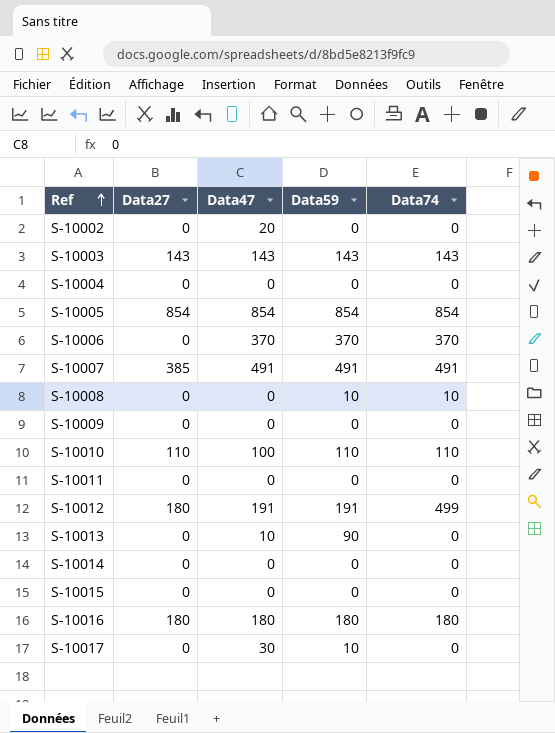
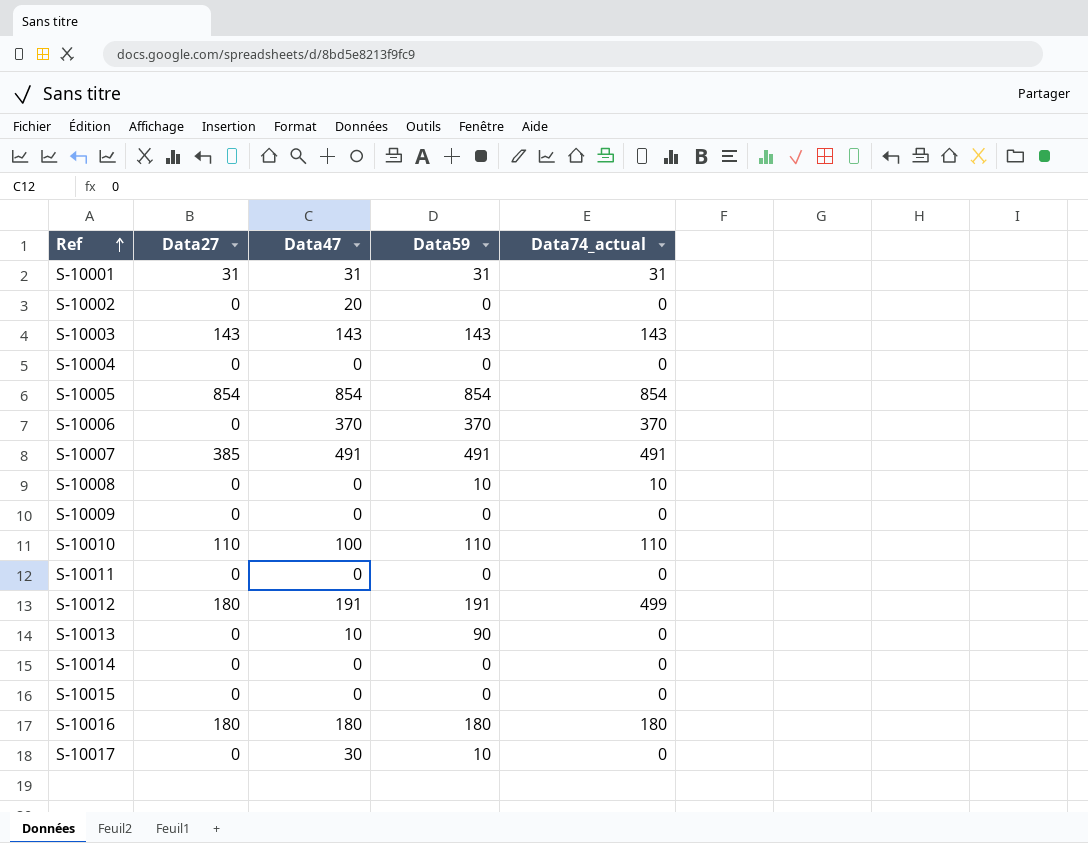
column name: Data74 -> Data74_actual
row S-10001: none -> 31 | 31 | 31 | 31

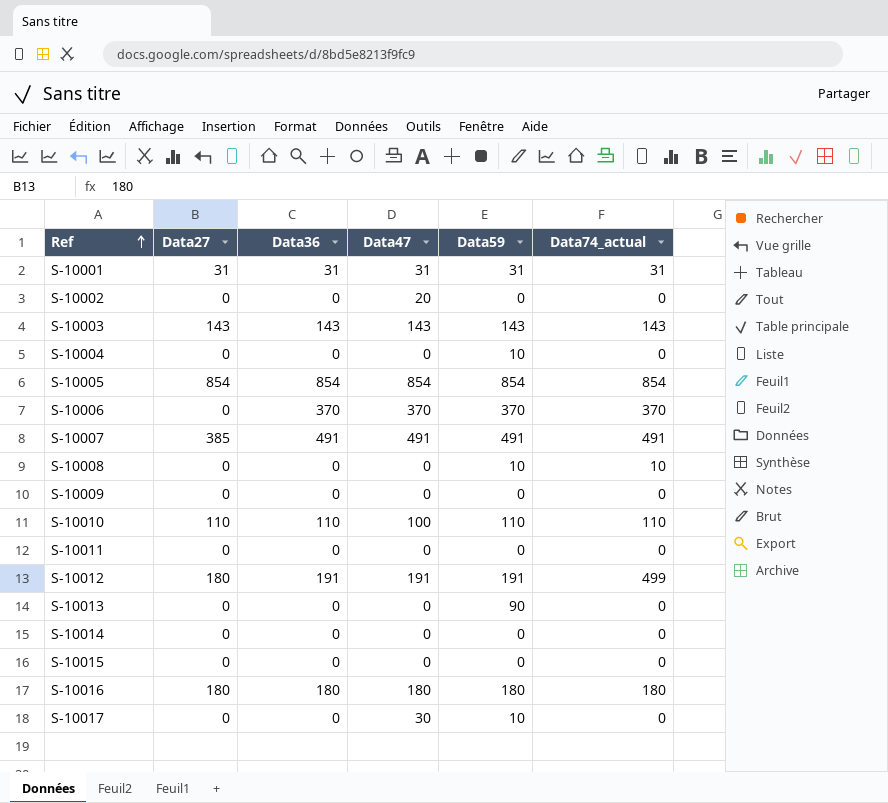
column Data36 | position: none -> 3
S-10004 | Data59: 0 -> 10
S-10013 | Data47: 10 -> 0

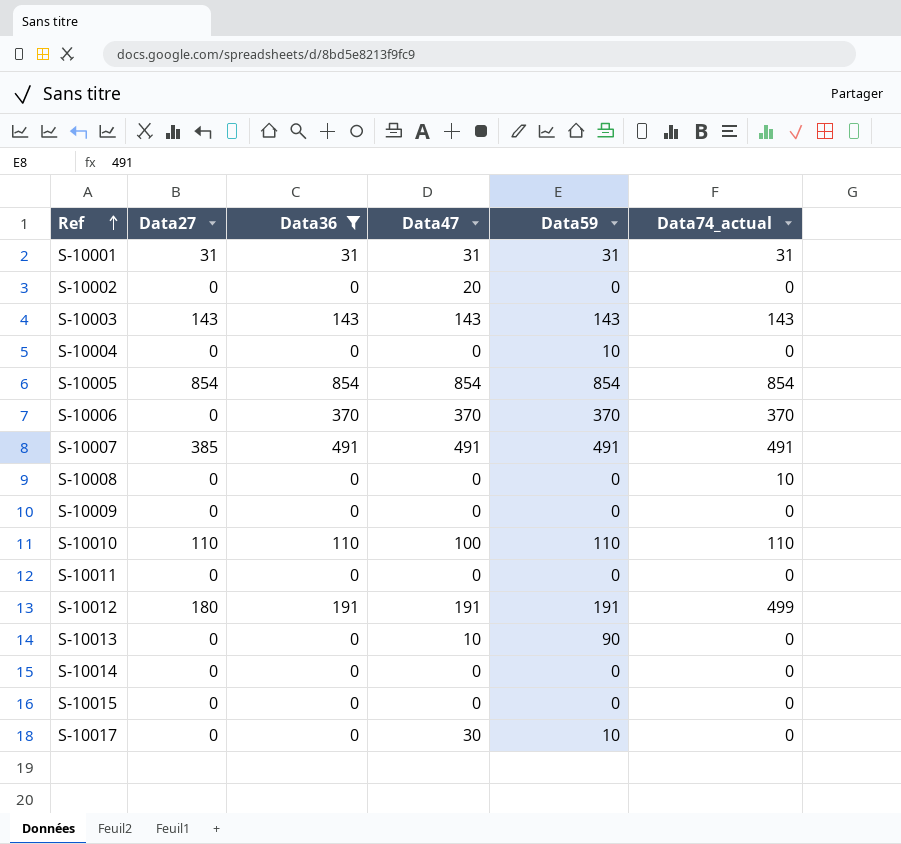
filter: none -> Data36 != 180
S-10008 | Data59: 10 -> 0
S-10013 | Data47: 0 -> 10

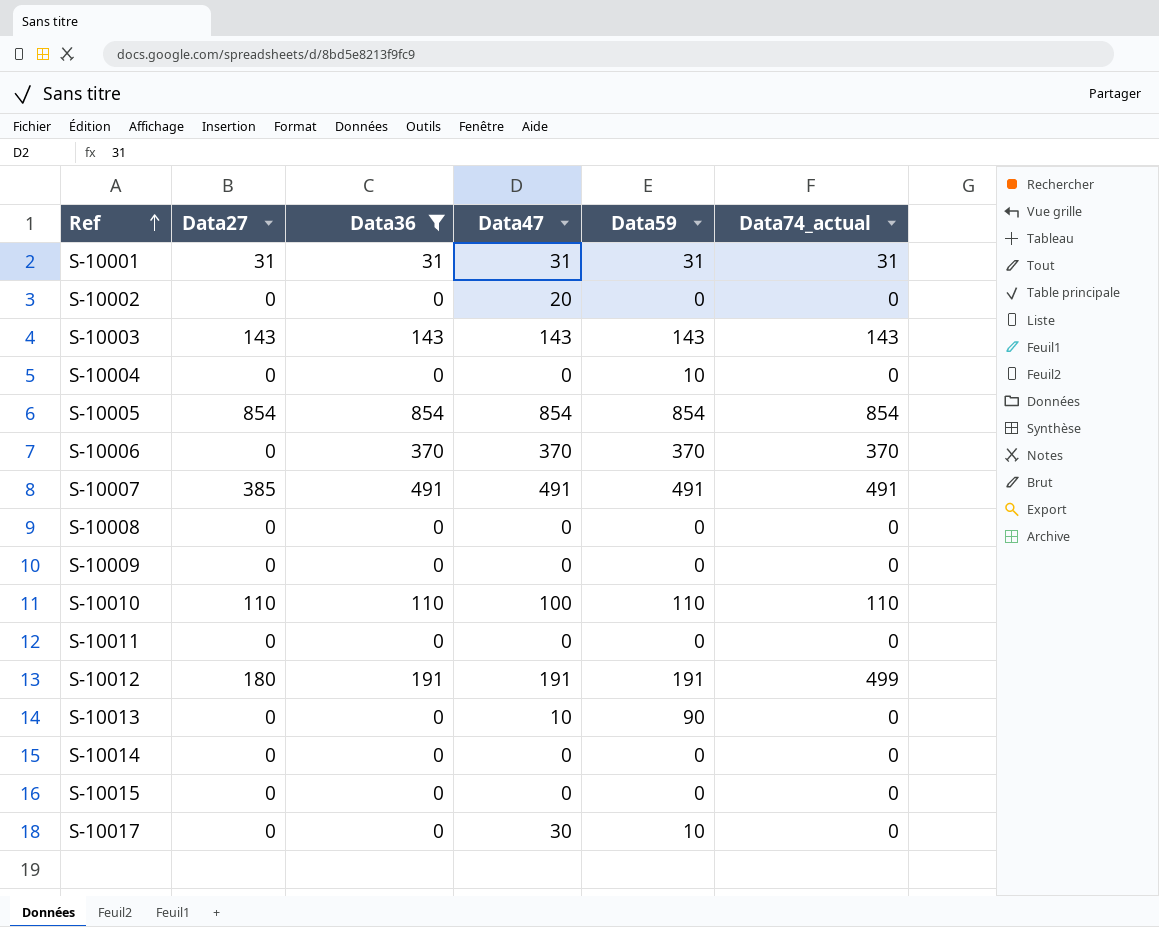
S-10008 | Data74_actual: 10 -> 0

